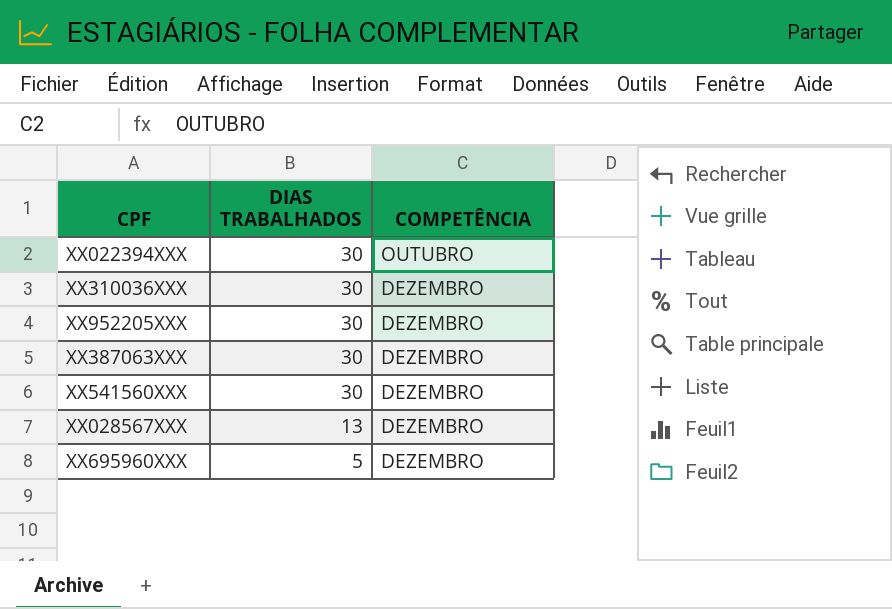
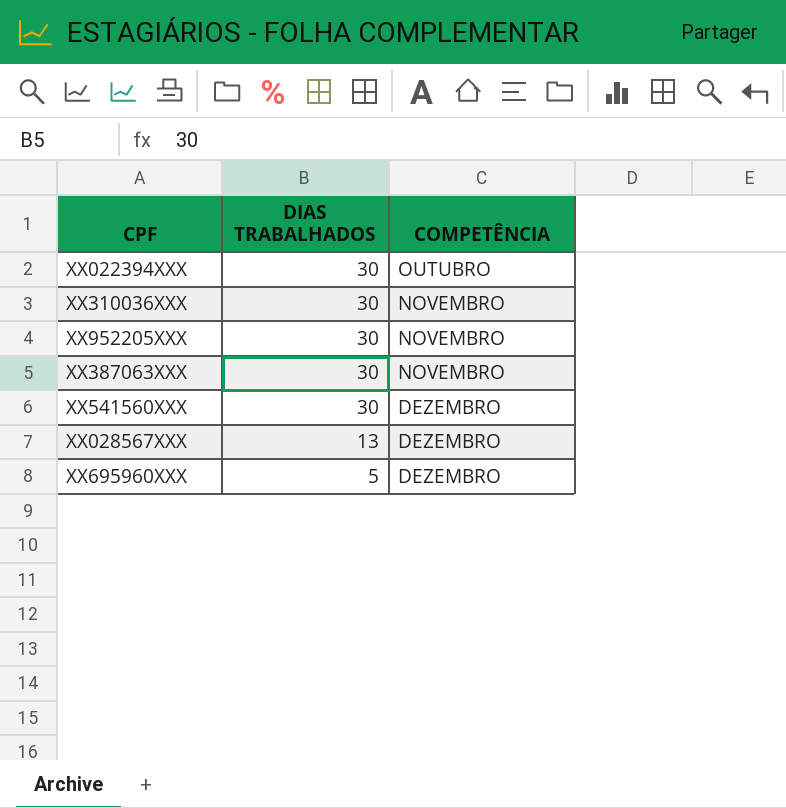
XX310036XXX | COMPETÊNCIA: DEZEMBRO -> NOVEMBRO
XX952205XXX | COMPETÊNCIA: DEZEMBRO -> NOVEMBRO
XX387063XXX | COMPETÊNCIA: DEZEMBRO -> NOVEMBRO

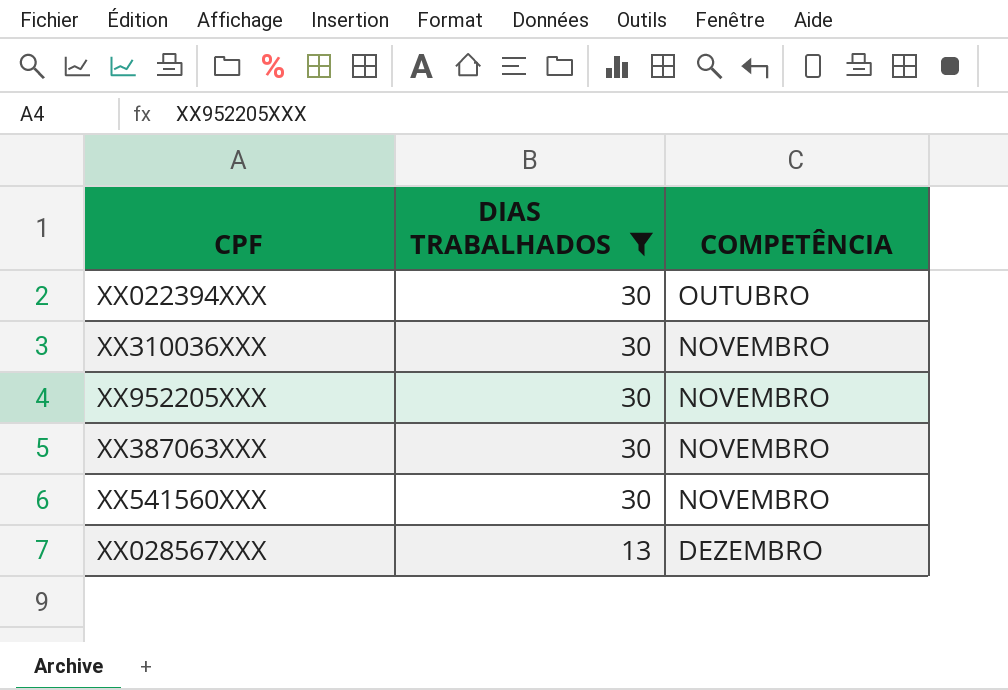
filter: none -> DIAS TRABALHADOS != 5
XX541560XXX | COMPETÊNCIA: DEZEMBRO -> NOVEMBRO

